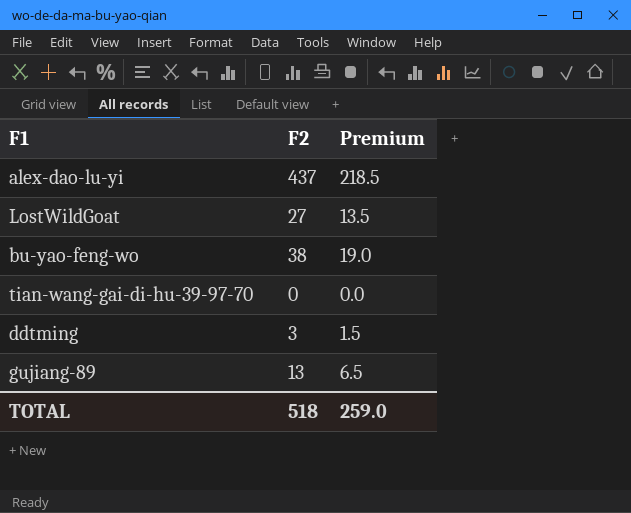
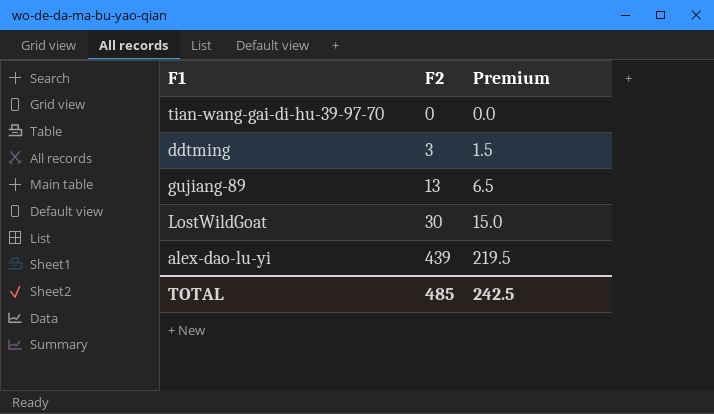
row order: none -> F2 ascending
row bu-yao-feng-wo: 38 | 19.0 -> none
LostWildGoat | F2: 27 -> 30
LostWildGoat | Premium: 13.5 -> 15.0
alex-dao-lu-yi | F2: 437 -> 439
alex-dao-lu-yi | Premium: 218.5 -> 219.5
TOTAL | F2: 518 -> 485
TOTAL | Premium: 259.0 -> 242.5

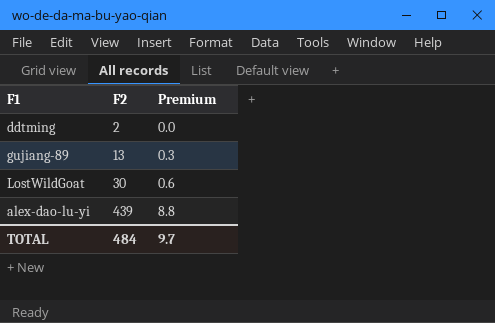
column Premium | formula: [F2] * 0.5 -> [F2] * 0.02
row tian-wang-gai-di-hu-39-97-70: 0 | 0.0 -> none
ddtming | F2: 3 -> 2
TOTAL | F2: 485 -> 484
TOTAL | Premium: 242.5 -> 9.7

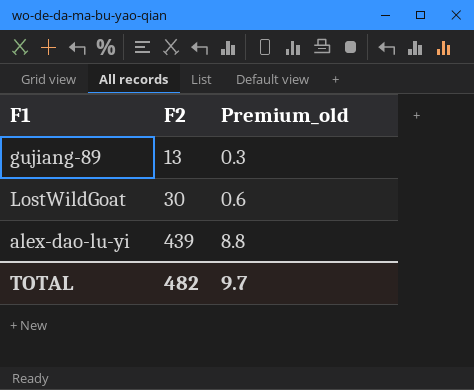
column name: Premium -> Premium_old
row ddtming: 2 | 0.0 -> none
TOTAL | F2: 484 -> 482

